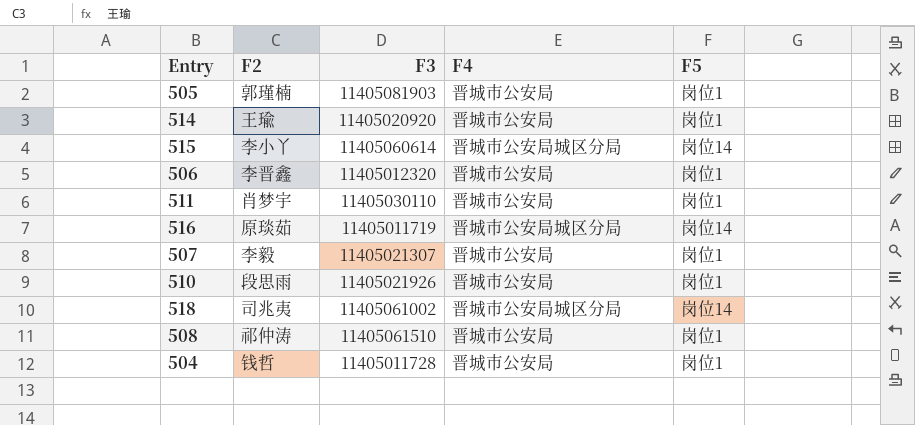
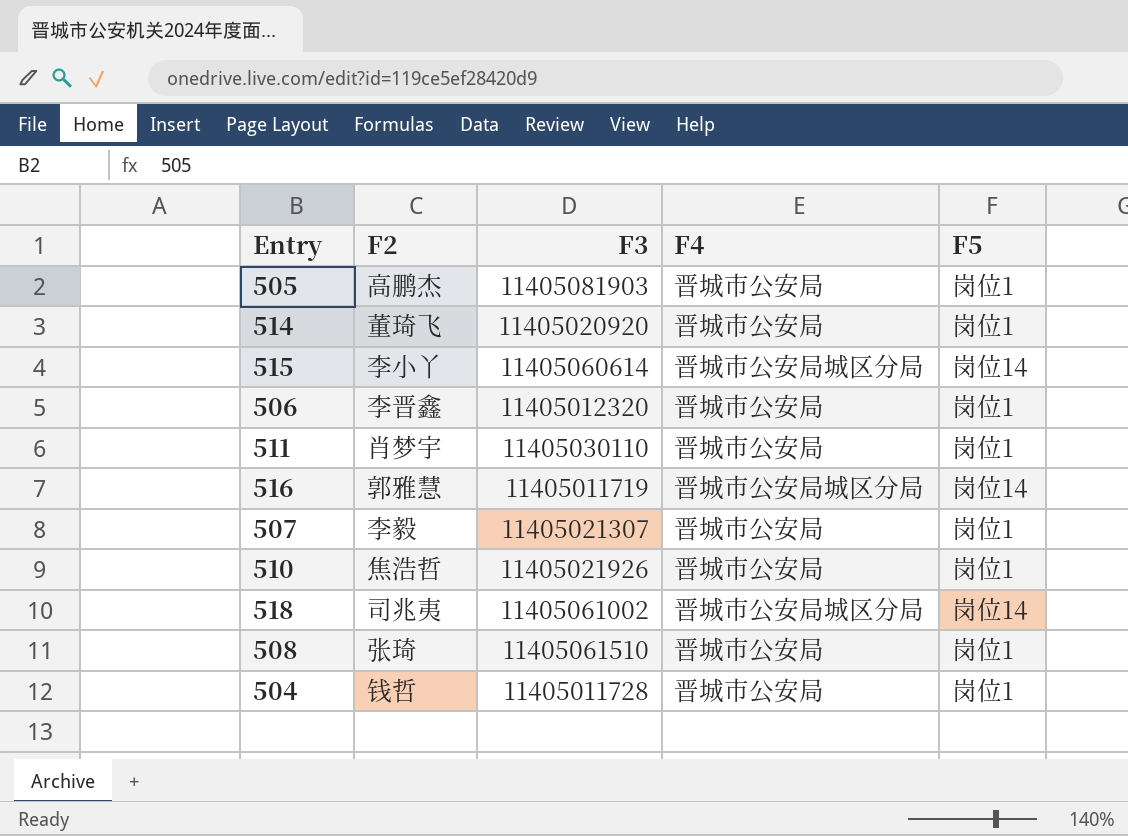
505 | F2: 郭瑾楠 -> 高鹏杰
514 | F2: 王瑜 -> 董琦飞
516 | F2: 原琰茹 -> 郭雅慧
510 | F2: 段思雨 -> 焦浩哲
508 | F2: 祁仲涛 -> 张琦

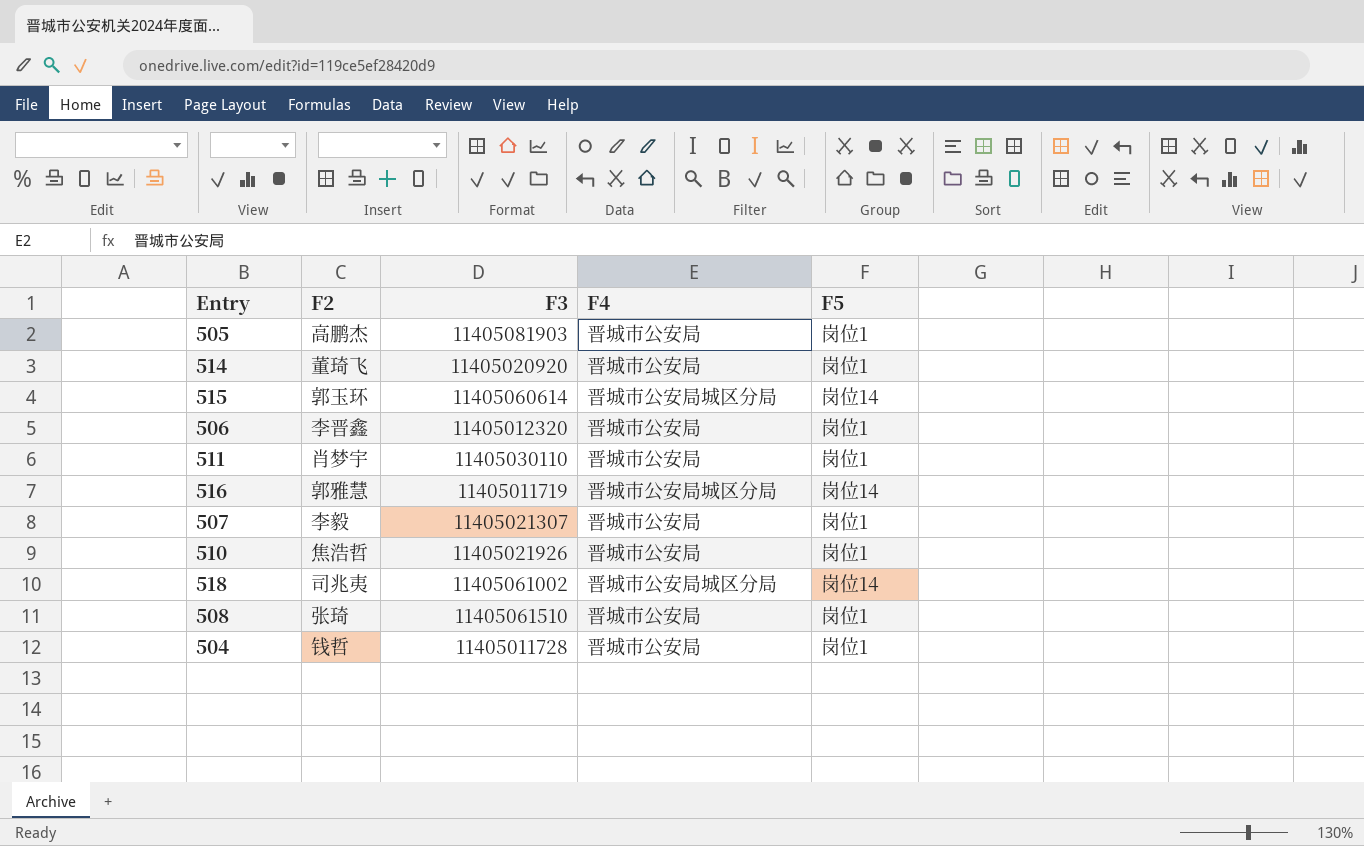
515 | F2: 李小丫 -> 郭玉环

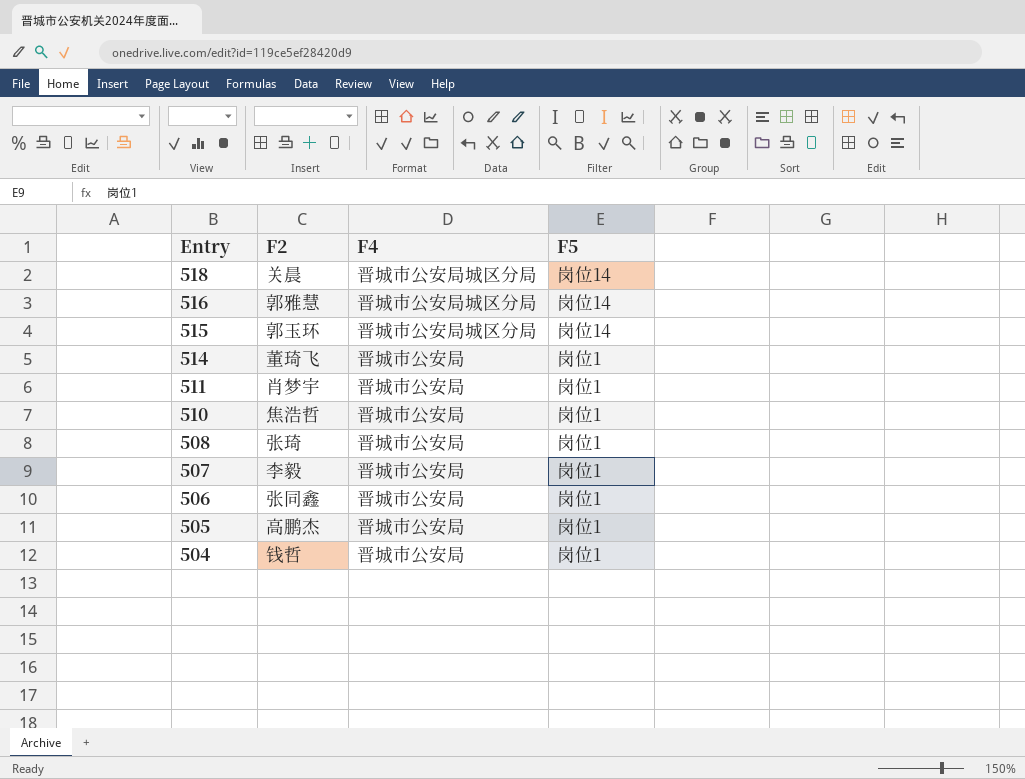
row order: none -> Entry descending
column F3 | position: 3 -> none
518 | F2: 司兆夷 -> 关晨
506 | F2: 李晋鑫 -> 张同鑫

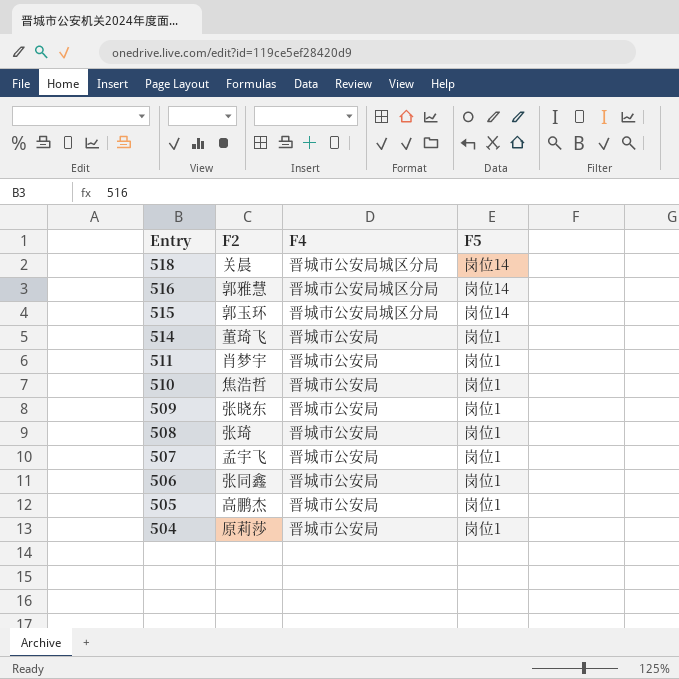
row 509: none -> 张晓东 | 晋城市公安局 | 岗位1
507 | F2: 李毅 -> 孟宇飞
504 | F2: 钱哲 -> 原莉莎

